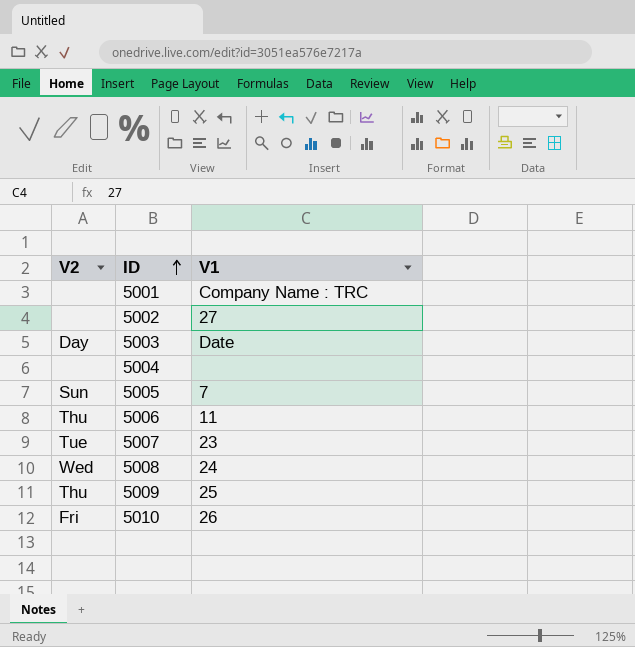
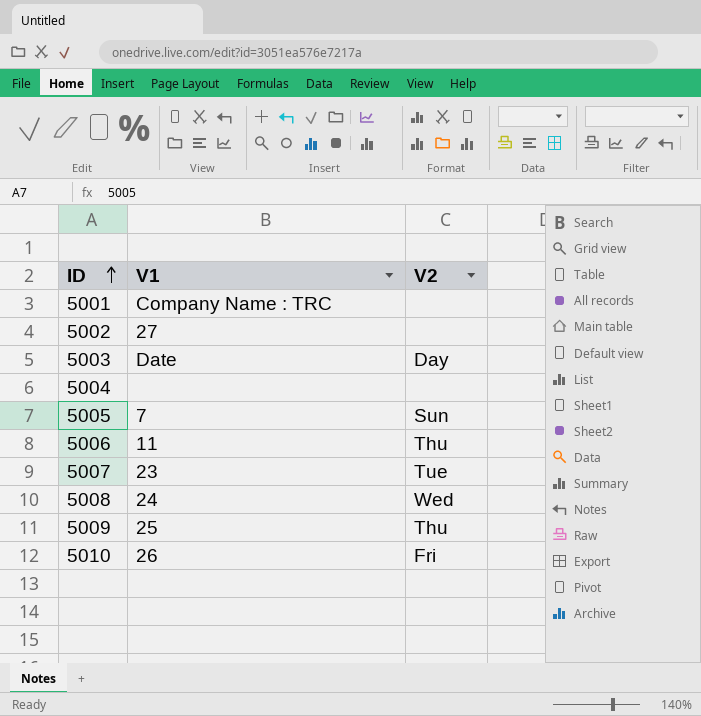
column V2 | position: 1 -> 3

